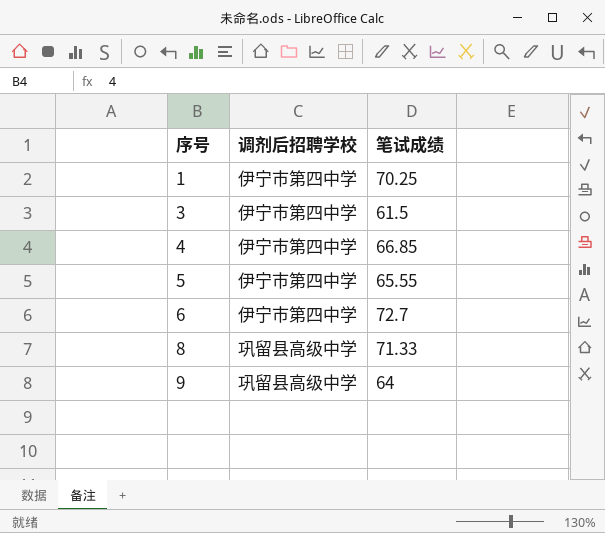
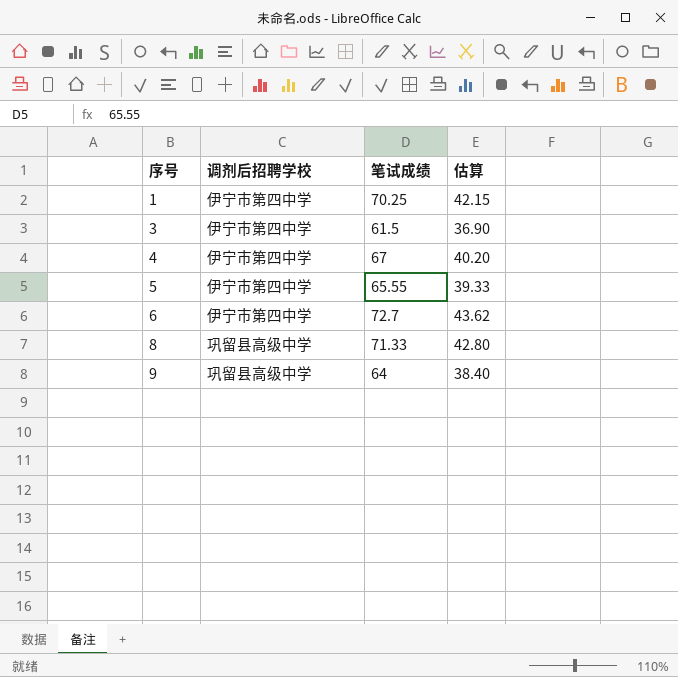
column 估算 | formula: none -> [笔试成绩] * 0.6
4 | 笔试成绩: 66.85 -> 67

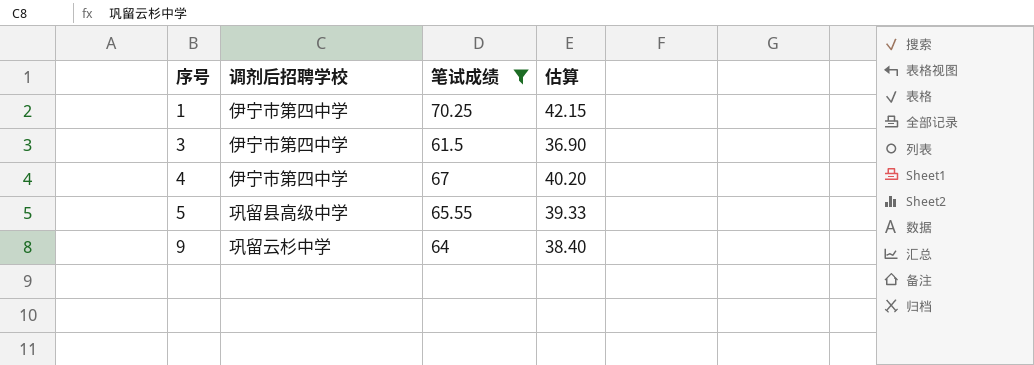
filter: none -> 笔试成绩 <= 70.25
5 | 调剂后招聘学校: 伊宁市第四中学 -> 巩留县高级中学
9 | 调剂后招聘学校: 巩留县高级中学 -> 巩留云杉中学

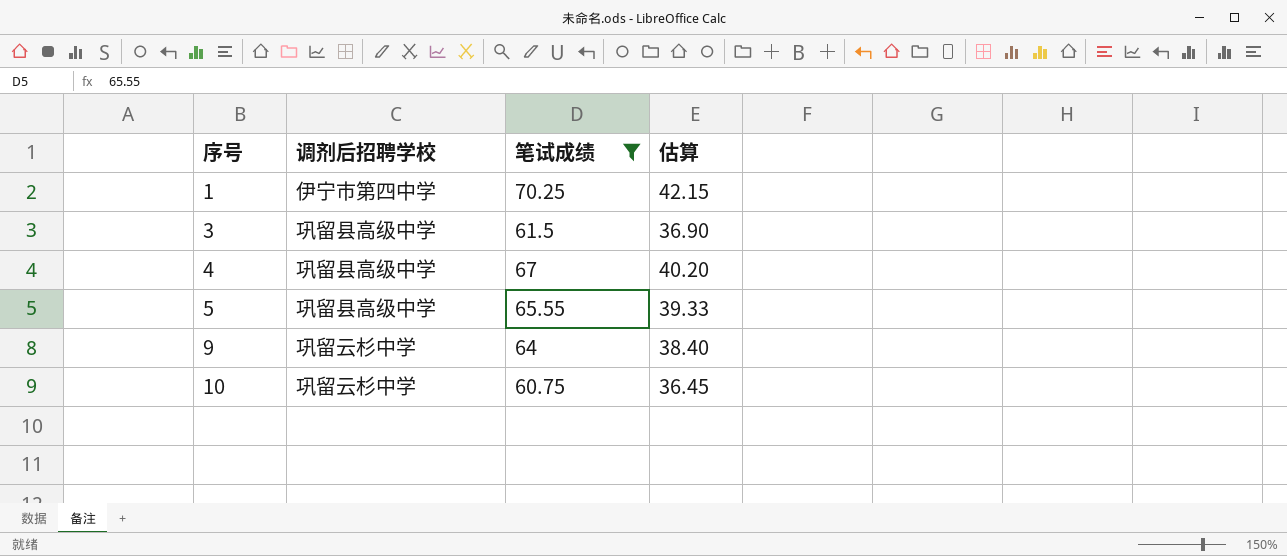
3 | 调剂后招聘学校: 伊宁市第四中学 -> 巩留县高级中学
4 | 调剂后招聘学校: 伊宁市第四中学 -> 巩留县高级中学
row 10: none -> 巩留云杉中学 | 60.75 | 36.45

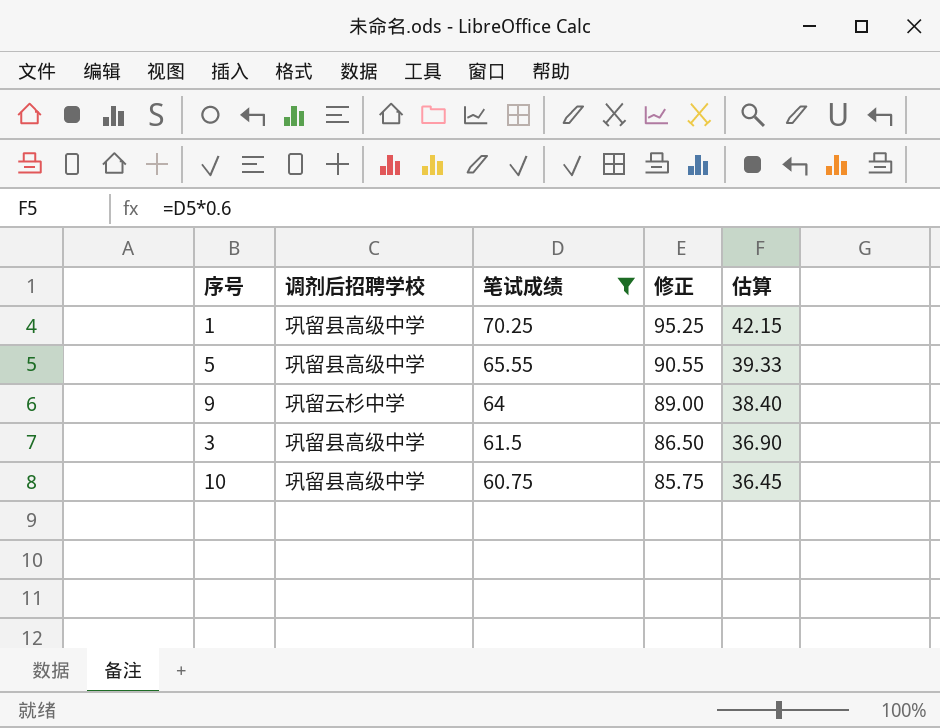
row order: 序号 ascending -> 笔试成绩 descending
column 修正 | formula: none -> [笔试成绩] + 25
row 4: 巩留县高级中学 | 67 | 40.20 -> none
1 | 调剂后招聘学校: 伊宁市第四中学 -> 巩留县高级中学
10 | 调剂后招聘学校: 巩留云杉中学 -> 巩留县高级中学

